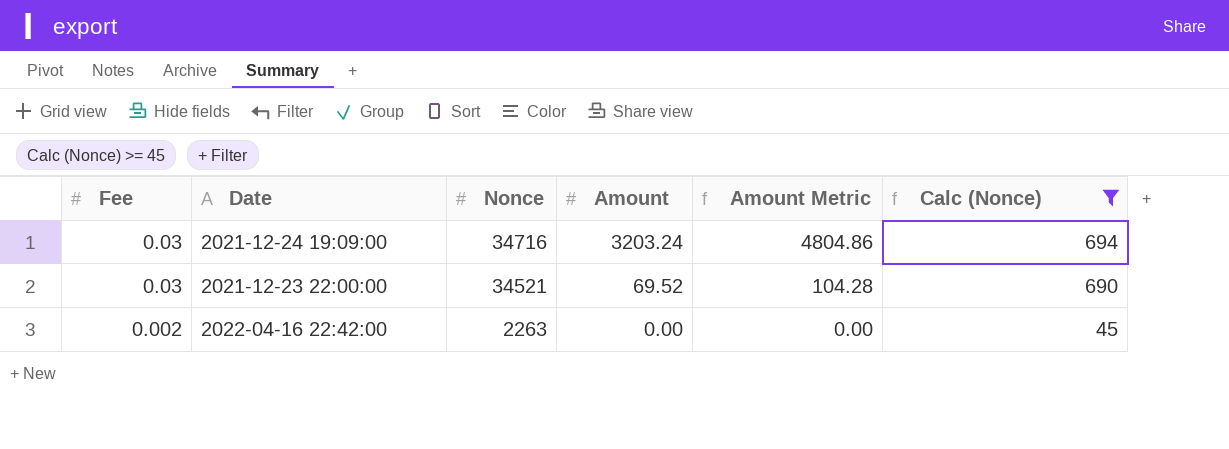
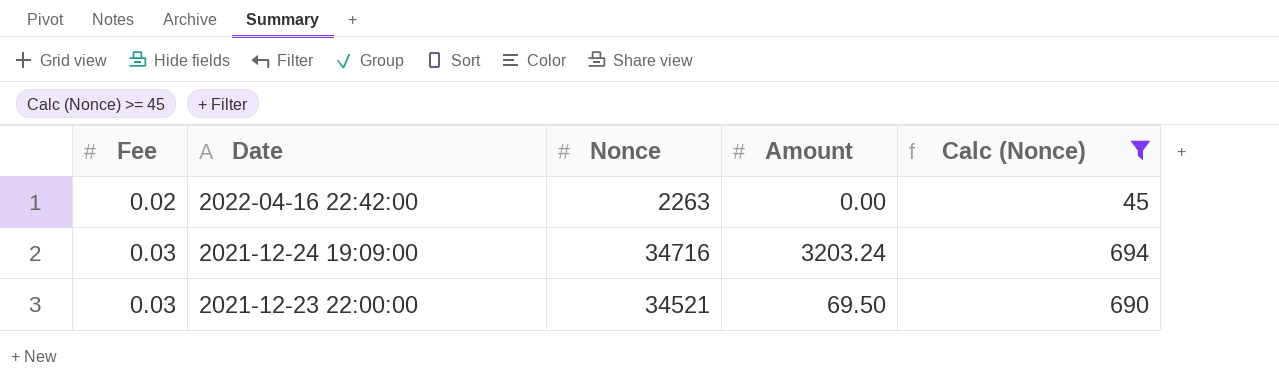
row order: Fee descending -> Fee ascending
column Amount Metric | formula: [Amount] * 1.5 -> none
2022-04-16 22:42:00 | Fee: 0.002 -> 0.02
2021-12-23 22:00:00 | Amount: 69.52 -> 69.50

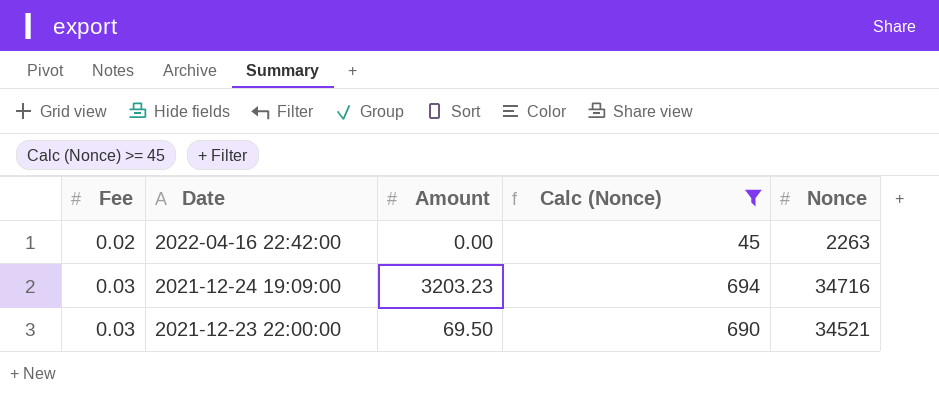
column Nonce | position: 3 -> 5
2021-12-24 19:09:00 | Amount: 3203.24 -> 3203.23

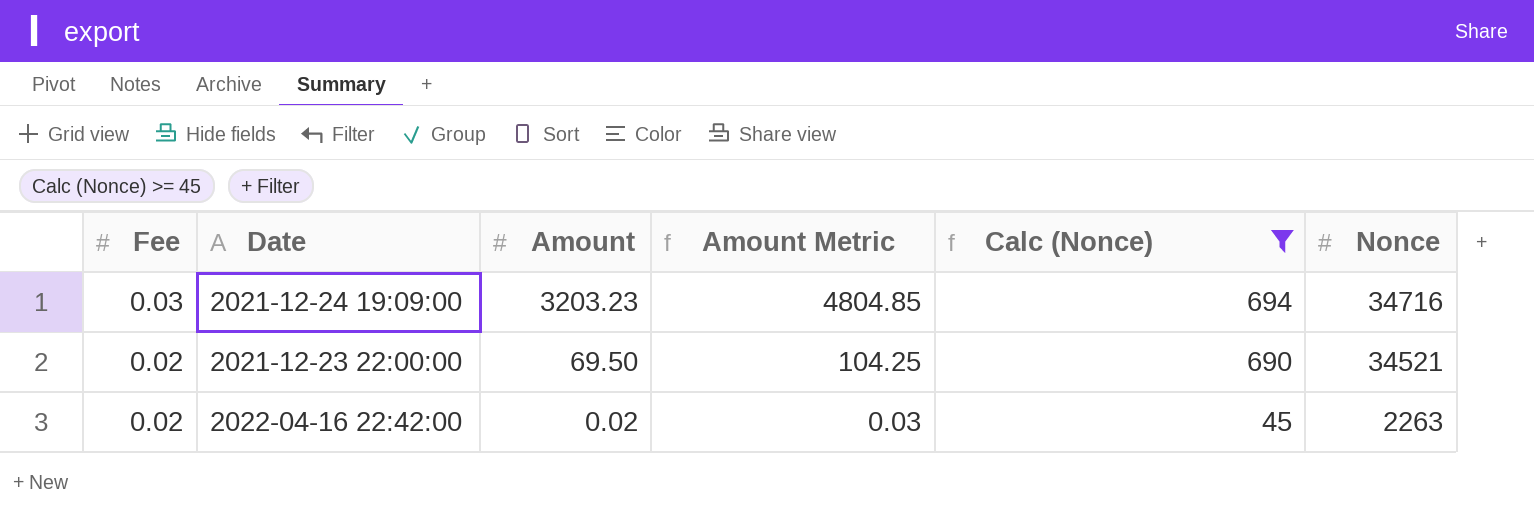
row order: Fee ascending -> Fee descending
column Amount Metric | formula: none -> [Amount] * 1.5
2021-12-23 22:00:00 | Fee: 0.03 -> 0.02
2022-04-16 22:42:00 | Amount: 0.00 -> 0.02

